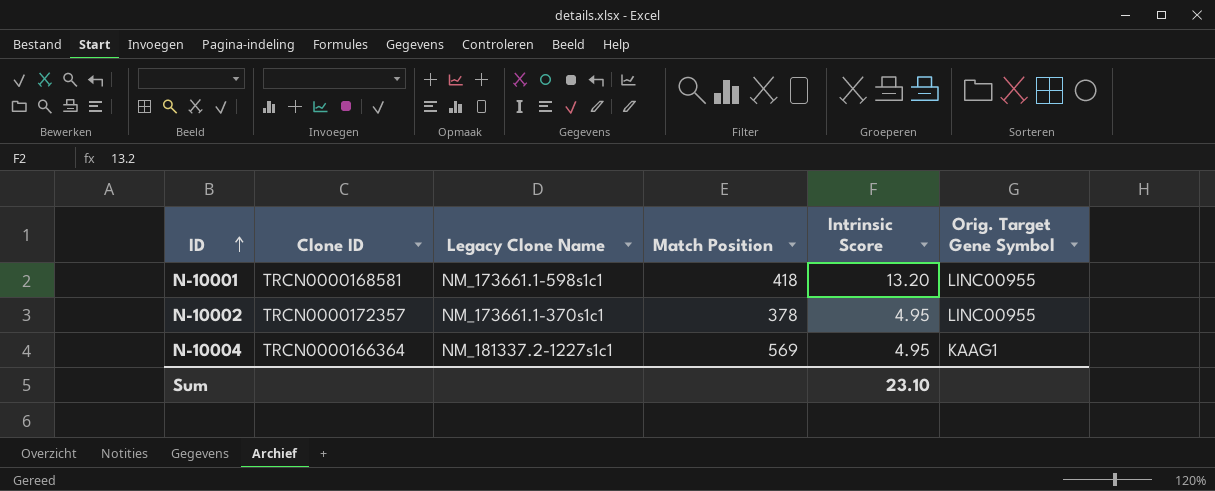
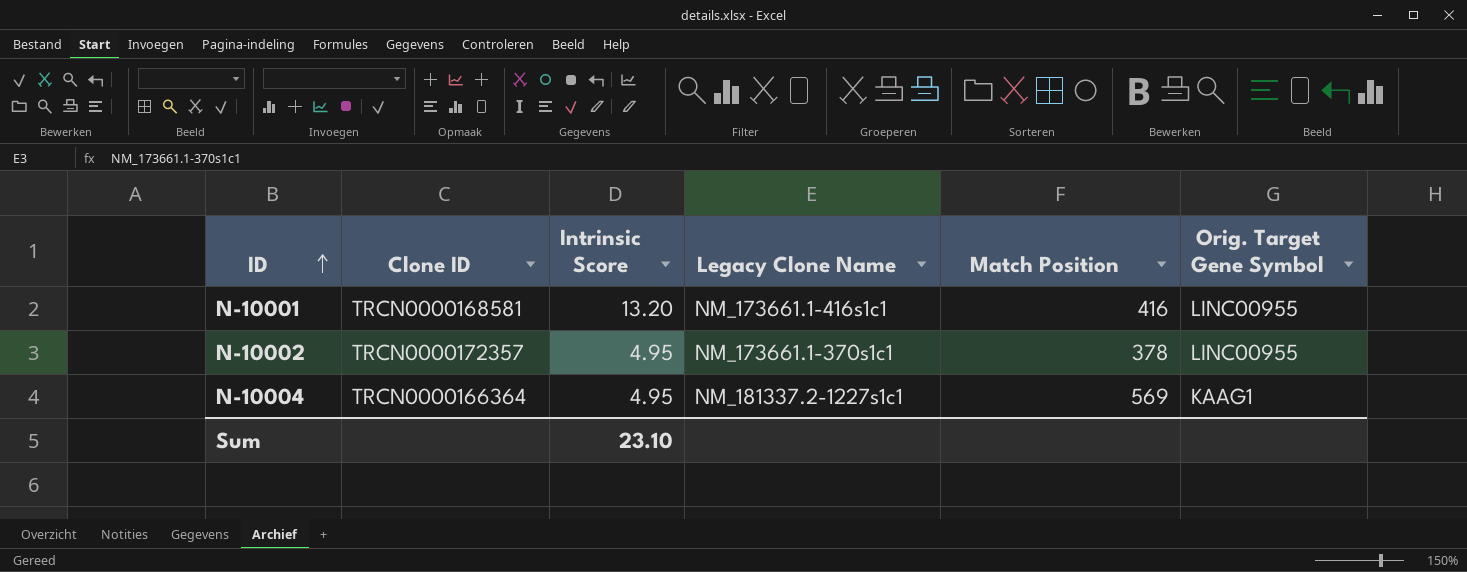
column Intrinsic Score | position: 5 -> 3
N-10001 | Legacy Clone Name: NM_173661.1-598s1c1 -> NM_173661.1-416s1c1
N-10001 | Match Position: 418 -> 416

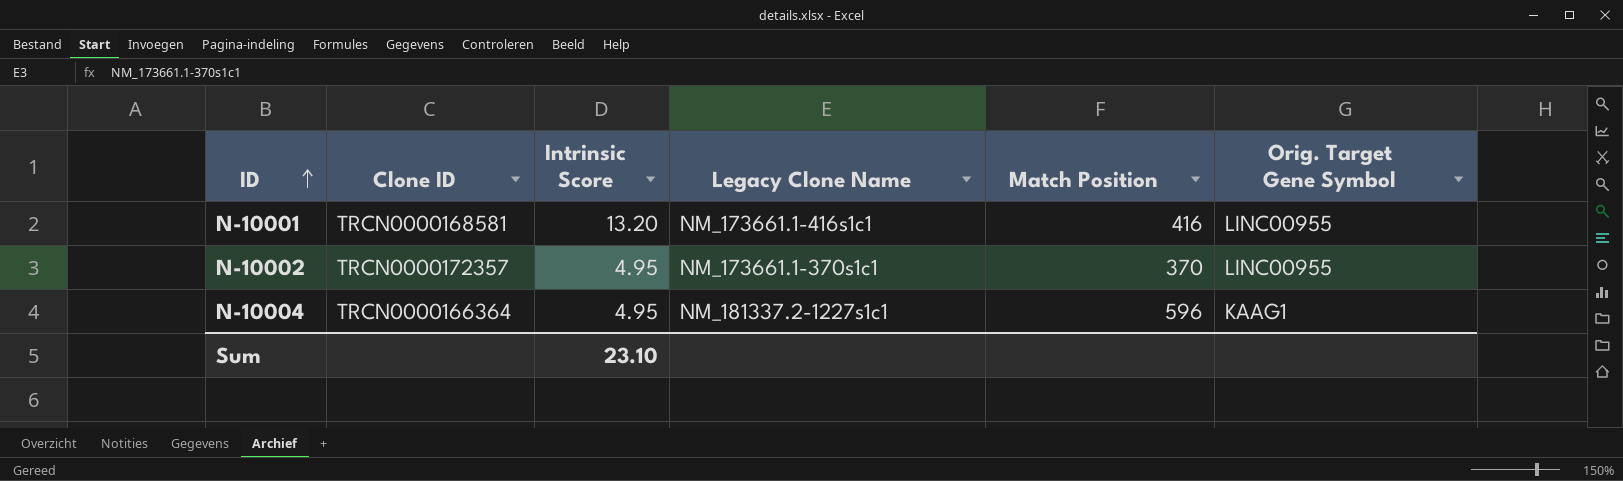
N-10002 | Match Position: 378 -> 370
N-10004 | Match Position: 569 -> 596

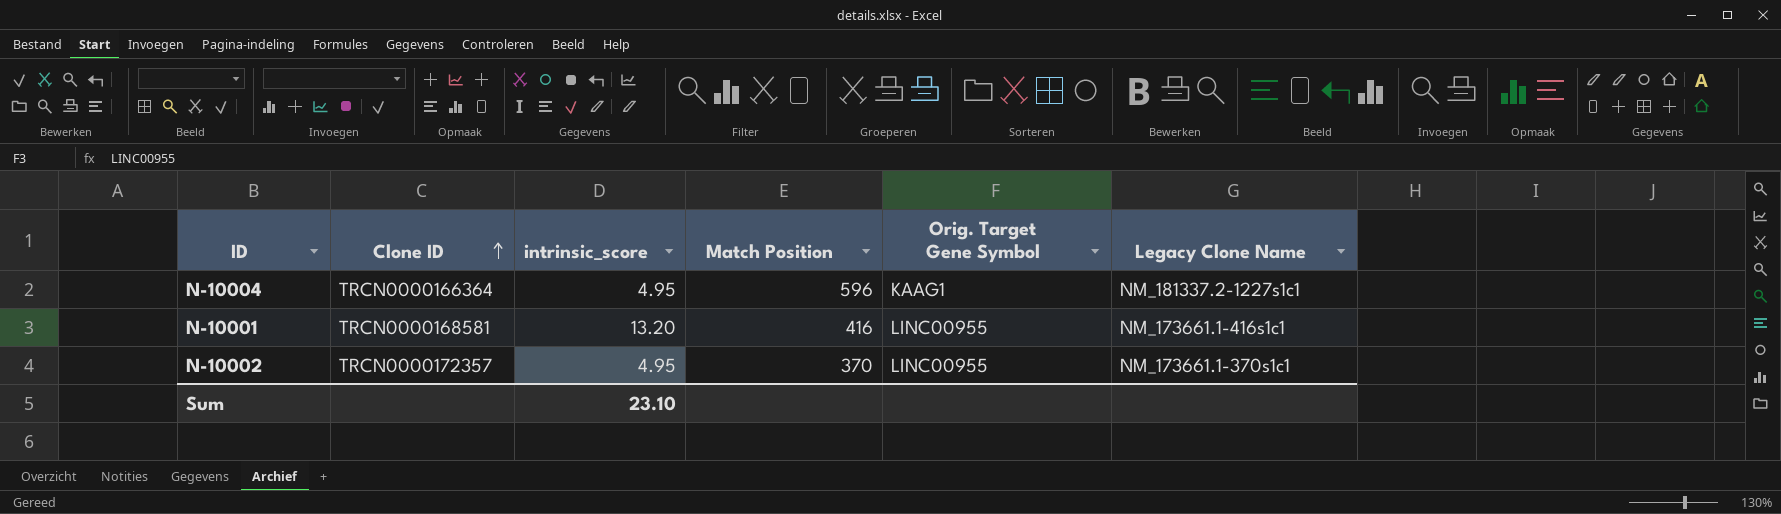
row order: ID ascending -> Clone ID ascending
column name: Intrinsic Score -> intrinsic_score
column Legacy Clone Name | position: 4 -> 6

